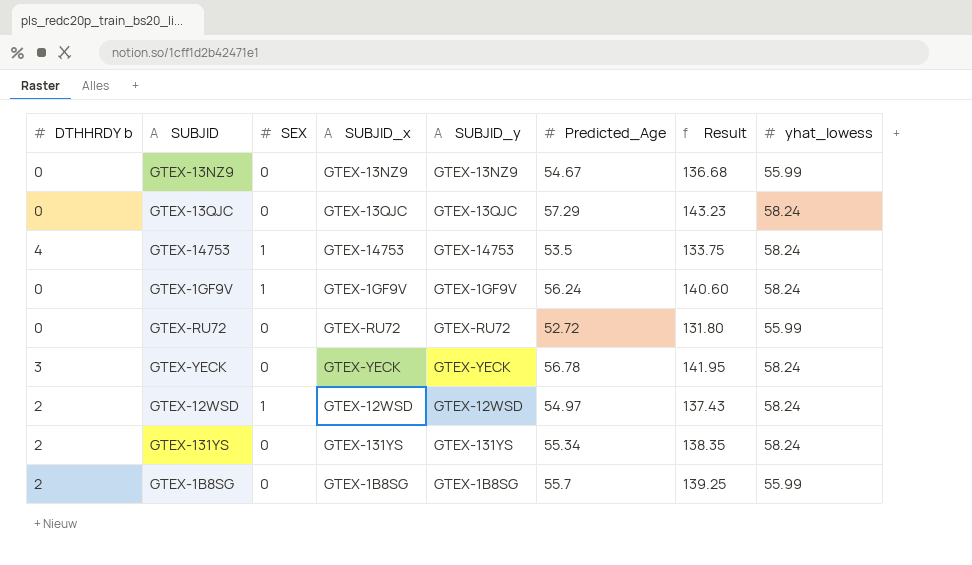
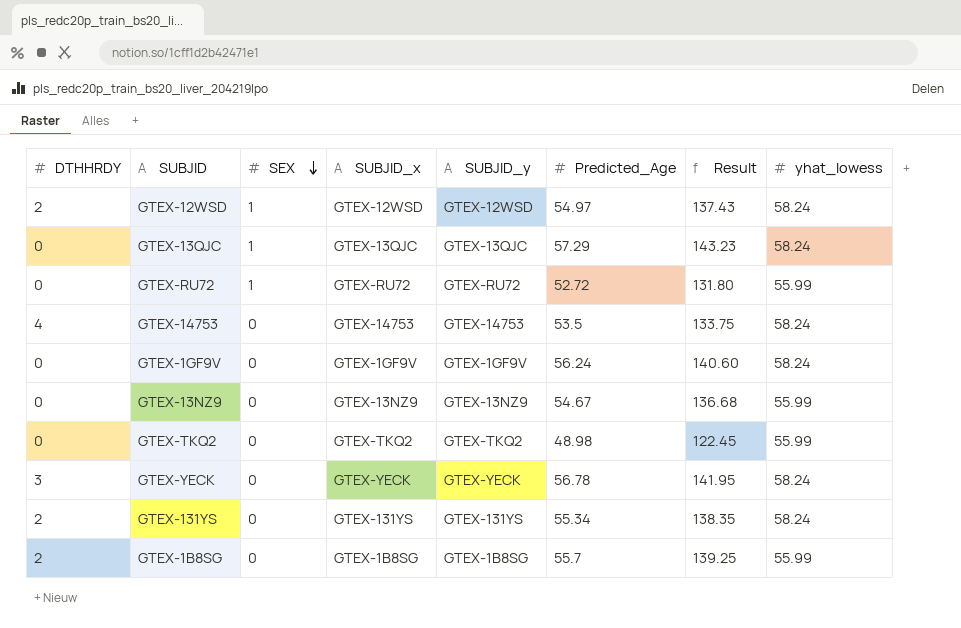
row order: none -> SEX descending
column name: DTHHRDY b -> DTHHRDY
GTEX-13QJC | SEX: 0 -> 1
GTEX-RU72 | SEX: 0 -> 1
GTEX-14753 | SEX: 1 -> 0
GTEX-1GF9V | SEX: 1 -> 0
row GTEX-TKQ2: none -> 0 | 0 | GTEX-TKQ2 | GTEX-TKQ2 | 48.98 | 122.45 | 55.99

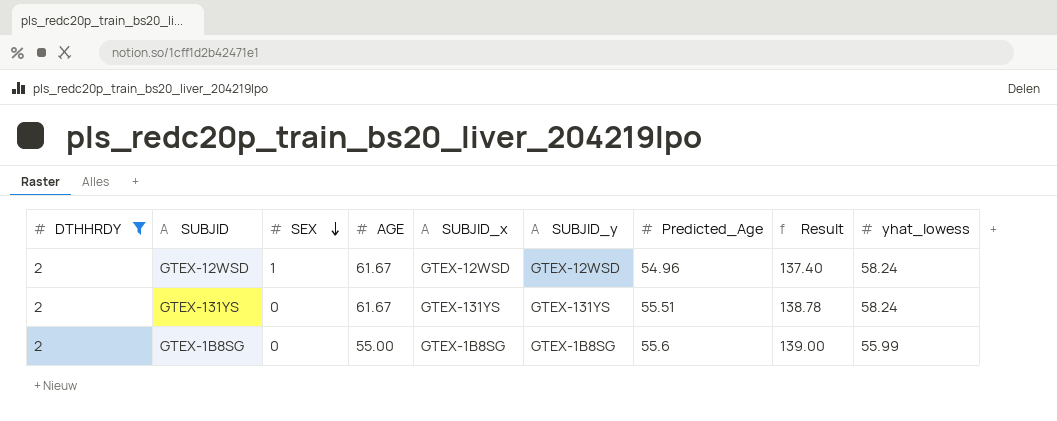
filter: none -> DTHHRDY = 2
column AGE | position: none -> 4
GTEX-12WSD | Predicted_Age: 54.97 -> 54.96
GTEX-12WSD | Result: 137.43 -> 137.40
GTEX-131YS | Predicted_Age: 55.34 -> 55.51
GTEX-131YS | Result: 138.35 -> 138.78
GTEX-1B8SG | Predicted_Age: 55.7 -> 55.6
GTEX-1B8SG | Result: 139.25 -> 139.00

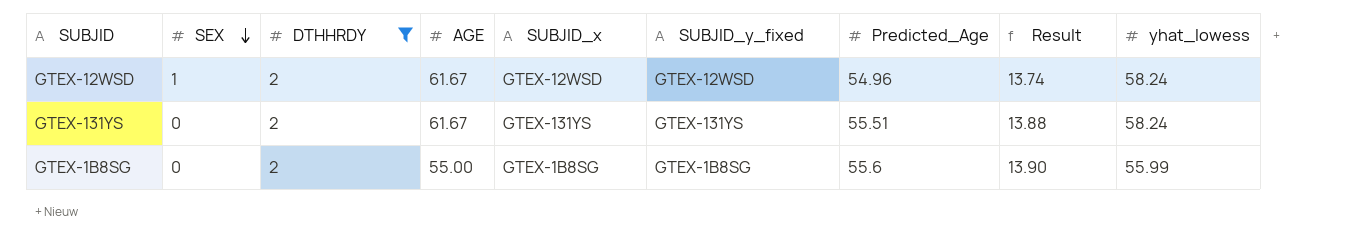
column DTHHRDY | position: 1 -> 3
column name: SUBJID_y -> SUBJID_y_fixed
column Result | formula: [Predicted_Age] * 2.5 -> [Predicted_Age] * 0.25

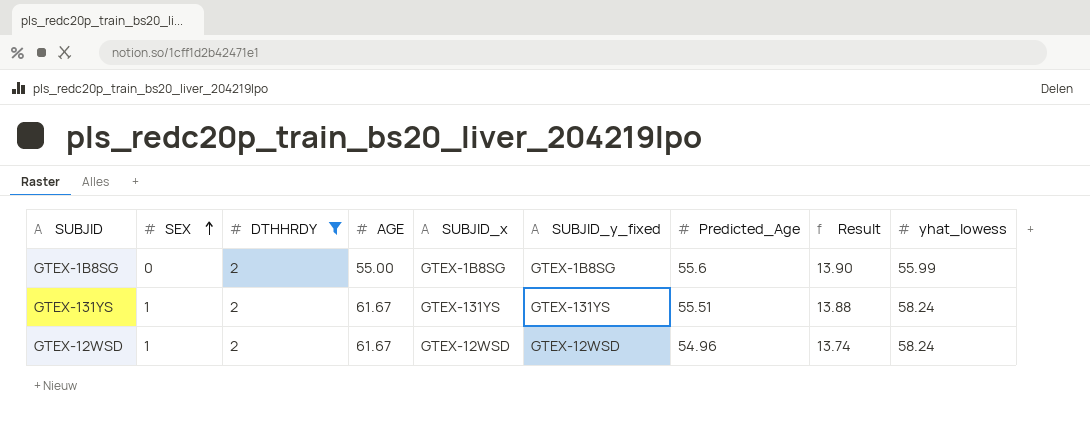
row order: SEX descending -> SEX ascending
GTEX-131YS | SEX: 0 -> 1

